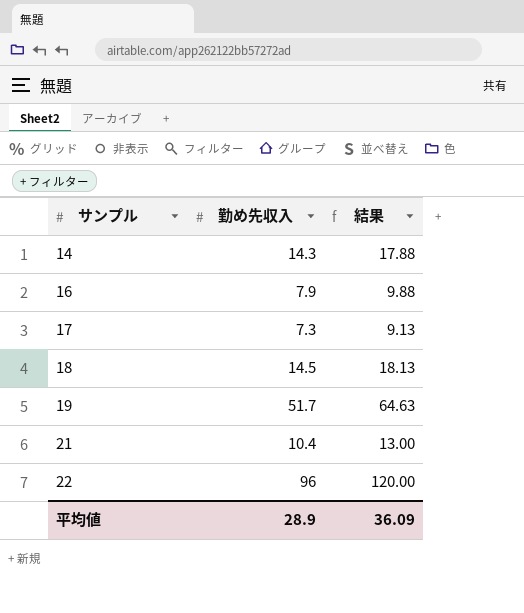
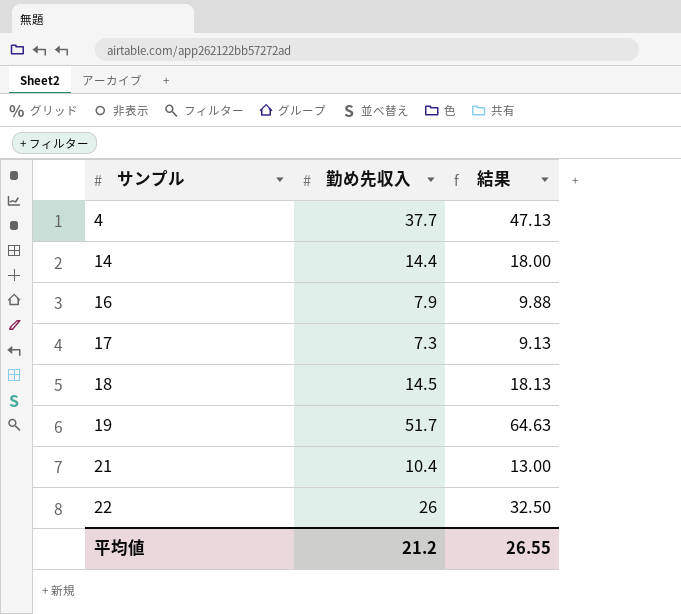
row 4: none -> 37.7 | 47.13
14 | 勤め先収入: 14.3 -> 14.4
14 | 結果: 17.88 -> 18.00
22 | 勤め先収入: 96 -> 26
22 | 結果: 120.00 -> 32.50
平均値 | 勤め先収入: 28.9 -> 21.2
平均値 | 結果: 36.09 -> 26.55

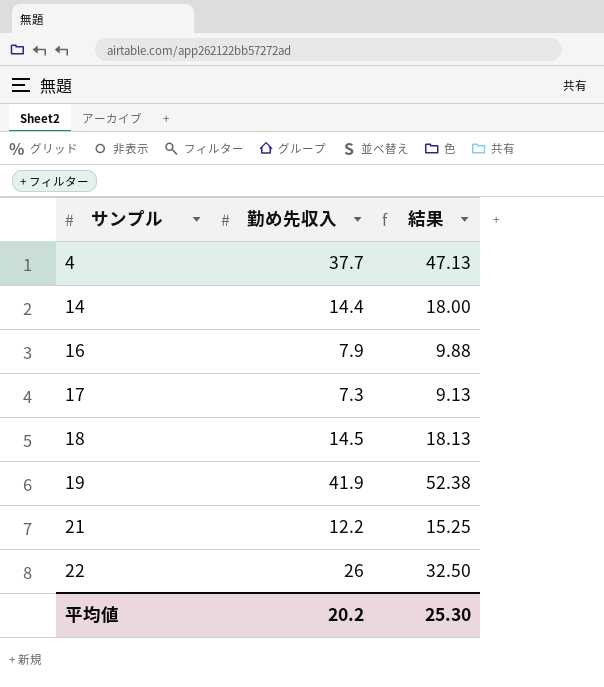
19 | 勤め先収入: 51.7 -> 41.9
19 | 結果: 64.63 -> 52.38
21 | 勤め先収入: 10.4 -> 12.2
21 | 結果: 13.00 -> 15.25
平均値 | 勤め先収入: 21.2 -> 20.2
平均値 | 結果: 26.55 -> 25.30

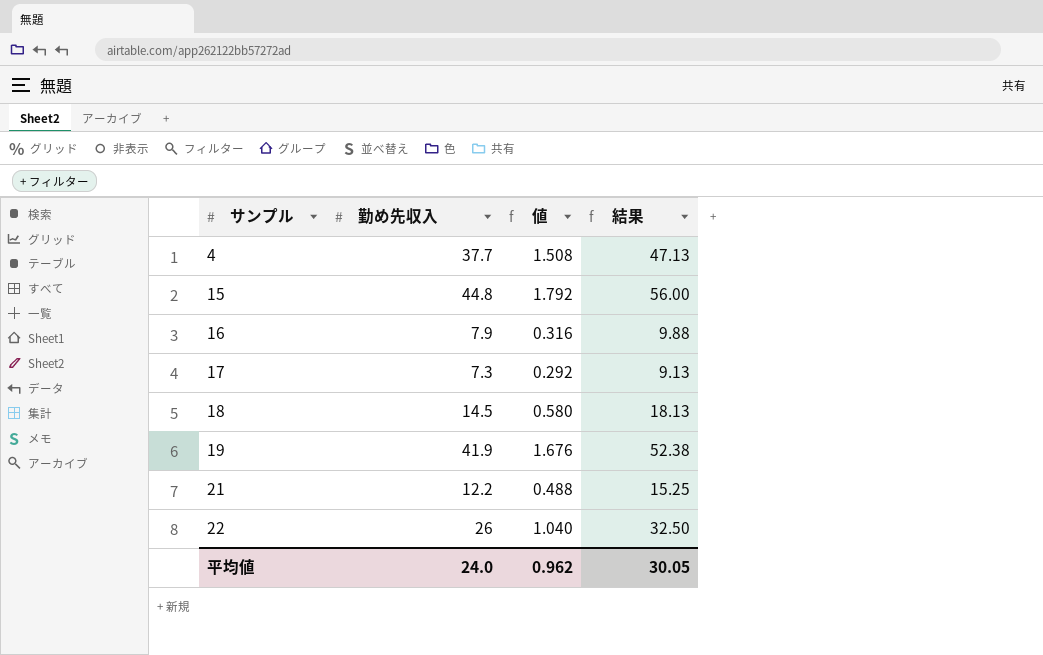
column 値 | formula: none -> [勤め先収入] * 0.04
row 14: 14.4 | 18.00 -> none
row 15: none -> 44.8 | 1.792 | 56.00
平均値 | 勤め先収入: 20.2 -> 24.0
平均値 | 結果: 25.30 -> 30.05

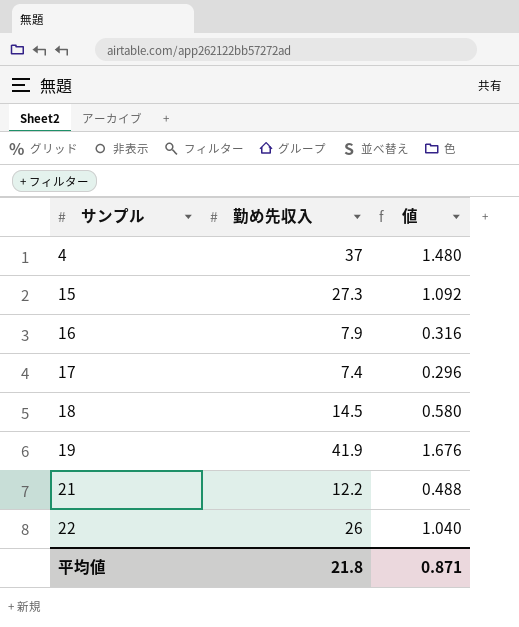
column 結果 | formula: [勤め先収入] * 1.25 -> none
4 | 勤め先収入: 37.7 -> 37
4 | 値: 1.508 -> 1.480
15 | 勤め先収入: 44.8 -> 27.3
15 | 値: 1.792 -> 1.092
17 | 勤め先収入: 7.3 -> 7.4
17 | 値: 0.292 -> 0.296
平均値 | 勤め先収入: 24.0 -> 21.8
平均値 | 値: 0.962 -> 0.871

